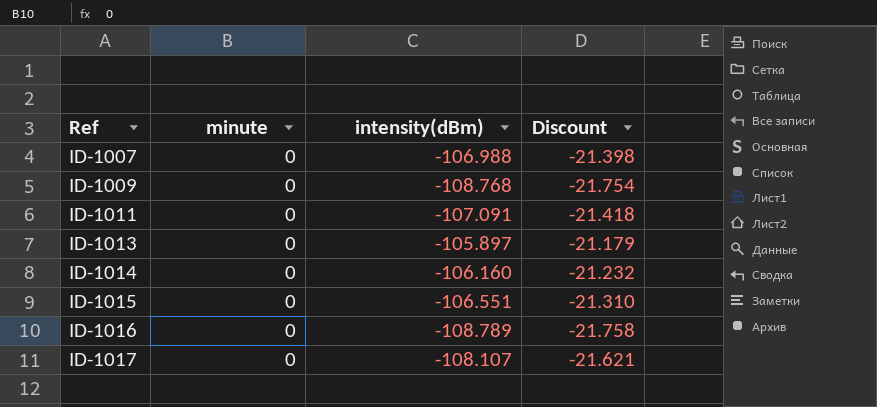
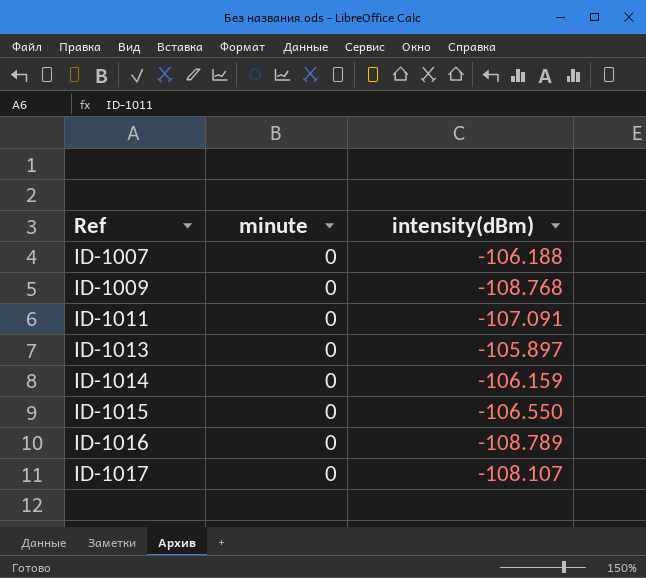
column Discount | formula: [intensity(dBm)] * 0.2 -> none
ID-1007 | intensity(dBm): -106.988 -> -106.188
ID-1014 | intensity(dBm): -106.160 -> -106.159
ID-1015 | intensity(dBm): -106.551 -> -106.550

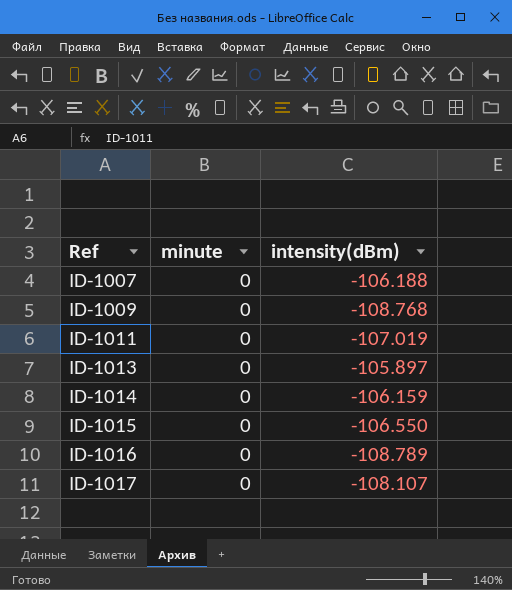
ID-1011 | intensity(dBm): -107.091 -> -107.019

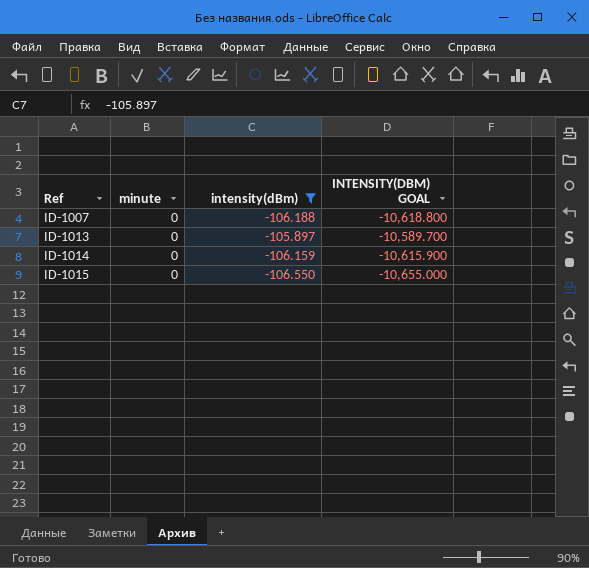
filter: none -> intensity(dBm) >= -106.550
column INTENSITY(DBM) GOAL | formula: none -> [intensity(dBm)] * 100

